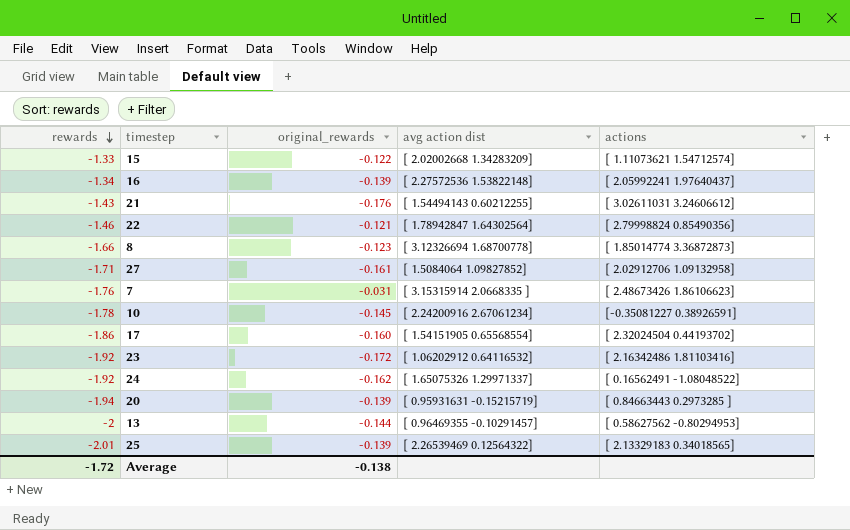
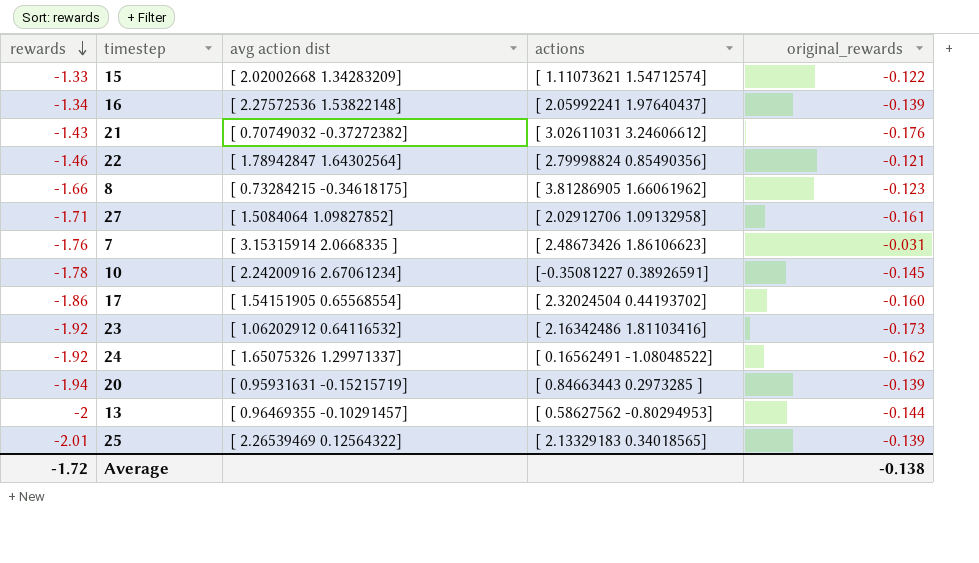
column original_rewards | position: 3 -> 5
21 | avg action dist: [ 1.54494143 0.60212255] -> [ 0.70749032 -0.37272382]
8 | avg action dist: [ 3.12326694 1.68700778] -> [ 0.73284215 -0.34618175]
8 | actions: [ 1.85014774 3.36872873] -> [ 3.81286905 1.66061962]
23 | original_rewards: -0.172 -> -0.173

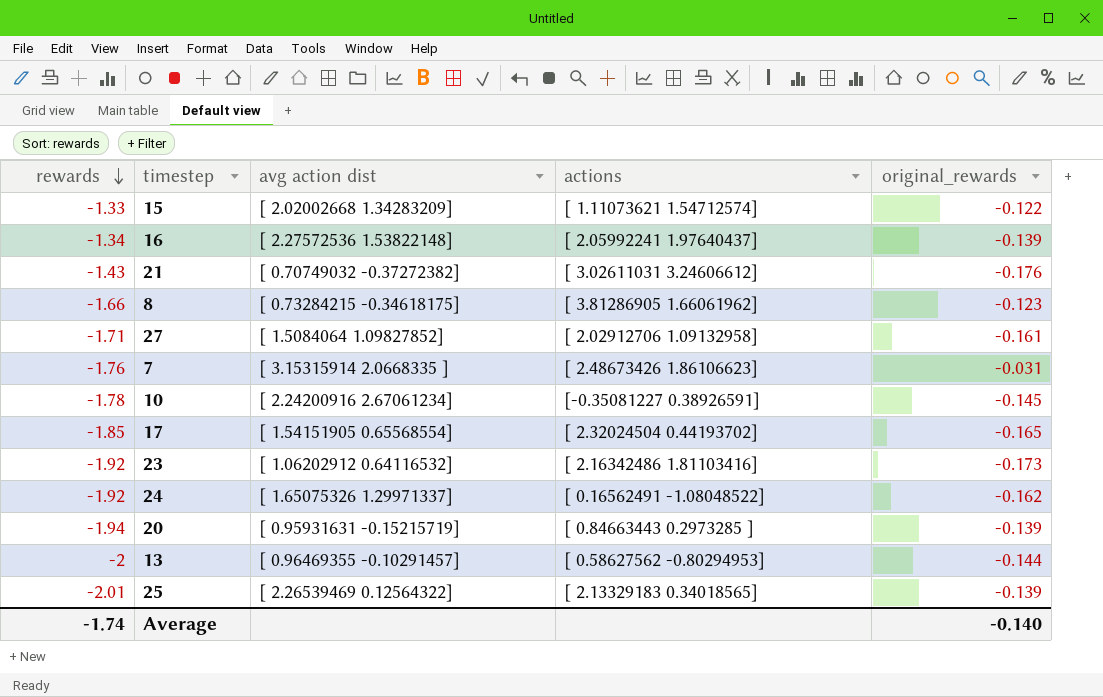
row 22: -1.46 | [ 1.78942847 1.64302564] | [ 2.79998824 0.85490356] | -0.121 -> none
17 | rewards: -1.86 -> -1.85
17 | original_rewards: -0.160 -> -0.165
Average | rewards: -1.72 -> -1.74
Average | original_rewards: -0.138 -> -0.140

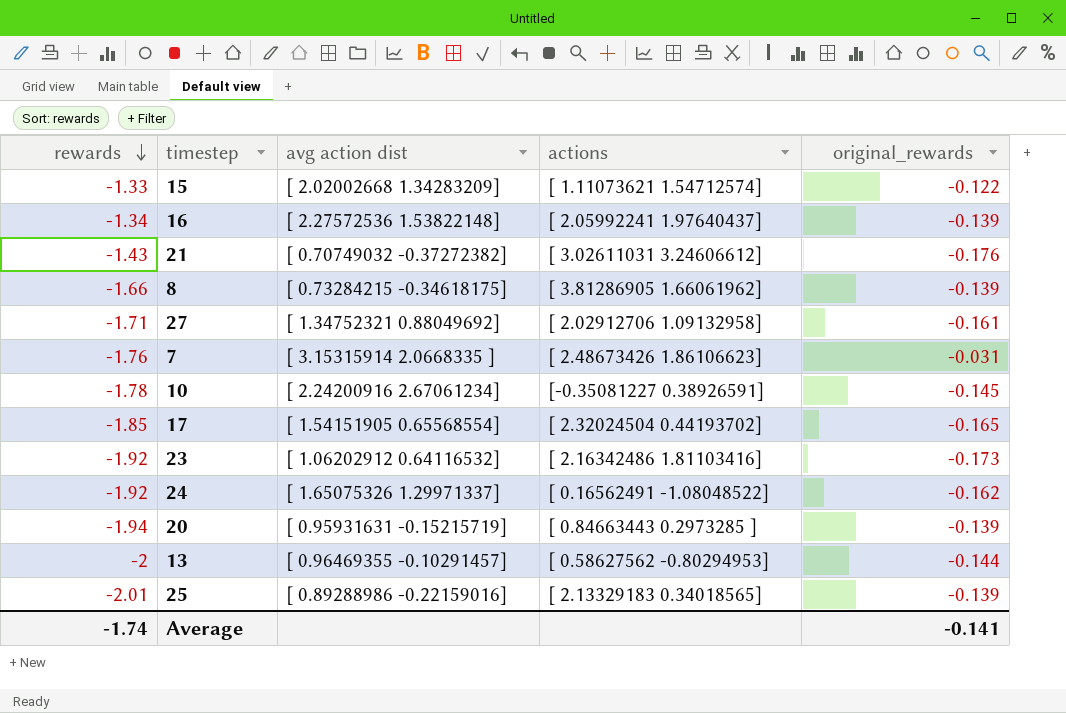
8 | original_rewards: -0.123 -> -0.139
27 | avg action dist: [ 1.5084064 1.09827852] -> [ 1.34752321 0.88049692]
25 | avg action dist: [ 2.26539469 0.12564322] -> [ 0.89288986 -0.22159016]
Average | original_rewards: -0.140 -> -0.141

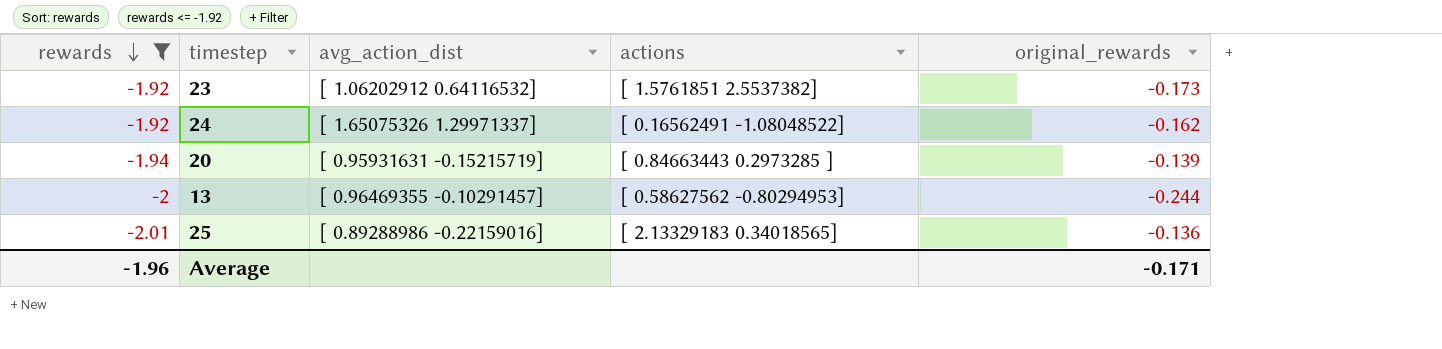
filter: none -> rewards <= -1.92
column name: avg action dist -> avg_action_dist
23 | actions: [ 2.16342486 1.81103416] -> [ 1.5761851 2.5537382]
13 | original_rewards: -0.144 -> -0.244
25 | original_rewards: -0.139 -> -0.136
Average | rewards: -1.74 -> -1.96
Average | original_rewards: -0.141 -> -0.171

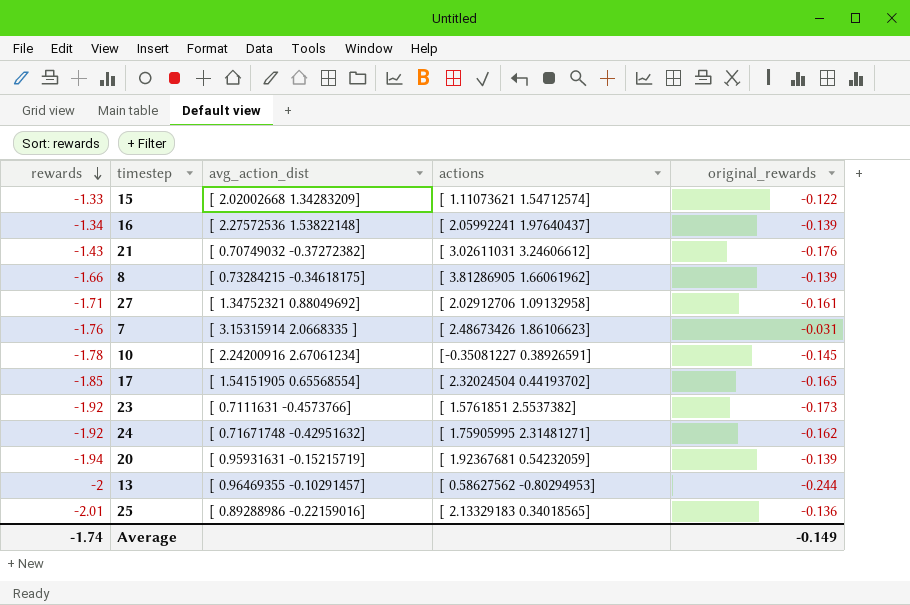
filter: rewards <= -1.92 -> none
23 | avg_action_dist: [ 1.06202912 0.64116532] -> [ 0.7111631 -0.4573766]
24 | avg_action_dist: [ 1.65075326 1.29971337] -> [ 0.71671748 -0.42951632]
24 | actions: [ 0.16562491 -1.08048522] -> [ 1.75905995 2.31481271]
20 | actions: [ 0.84663443 0.2973285 ] -> [ 1.92367681 0.54232059]
Average | rewards: -1.96 -> -1.74
Average | original_rewards: -0.171 -> -0.149

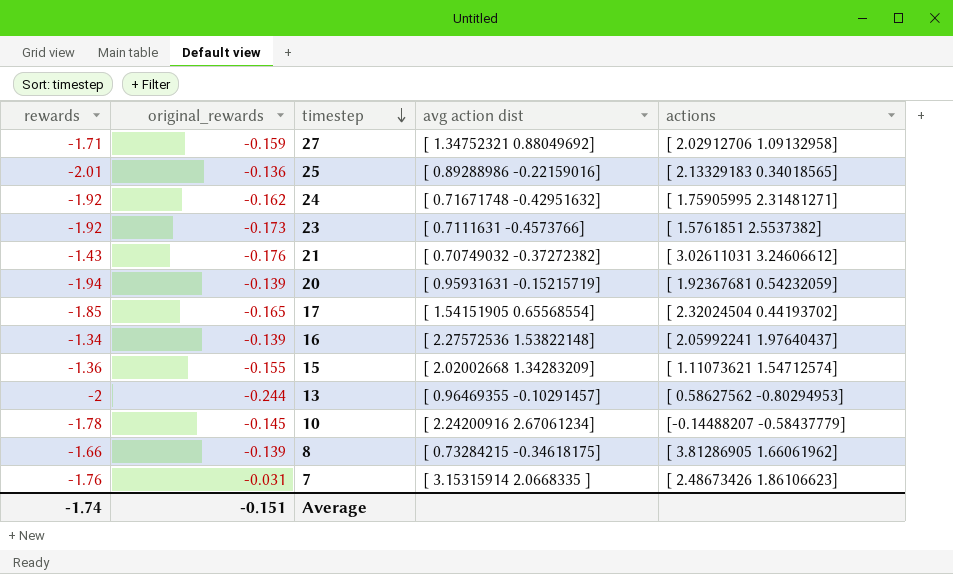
row order: rewards descending -> timestep descending
column original_rewards | position: 5 -> 2
column name: avg_action_dist -> avg action dist
27 | original_rewards: -0.161 -> -0.159
15 | rewards: -1.33 -> -1.36
15 | original_rewards: -0.122 -> -0.155
10 | actions: [-0.35081227 0.38926591] -> [-0.14488207 -0.58437779]
Average | original_rewards: -0.149 -> -0.151

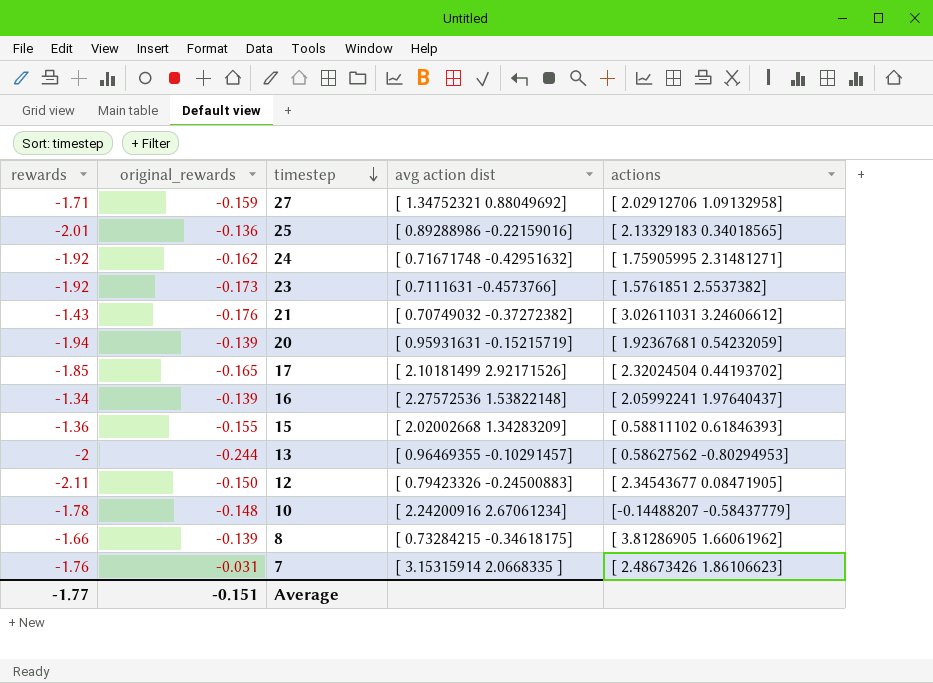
17 | avg action dist: [ 1.54151905 0.65568554] -> [ 2.10181499 2.92171526]
15 | actions: [ 1.11073621 1.54712574] -> [ 0.58811102 0.61846393]
row 12: none -> -2.11 | -0.150 | [ 0.79423326 -0.24500883] | [ 2.34543677 0.08471905]
10 | original_rewards: -0.145 -> -0.148
Average | rewards: -1.74 -> -1.77

